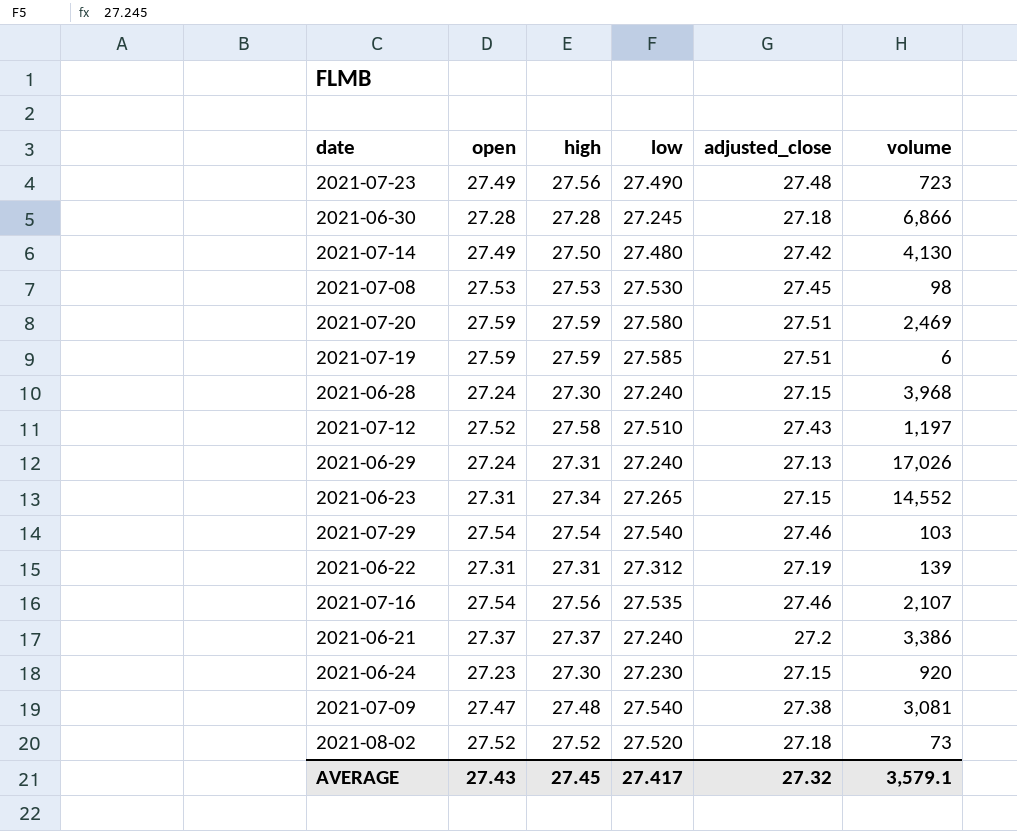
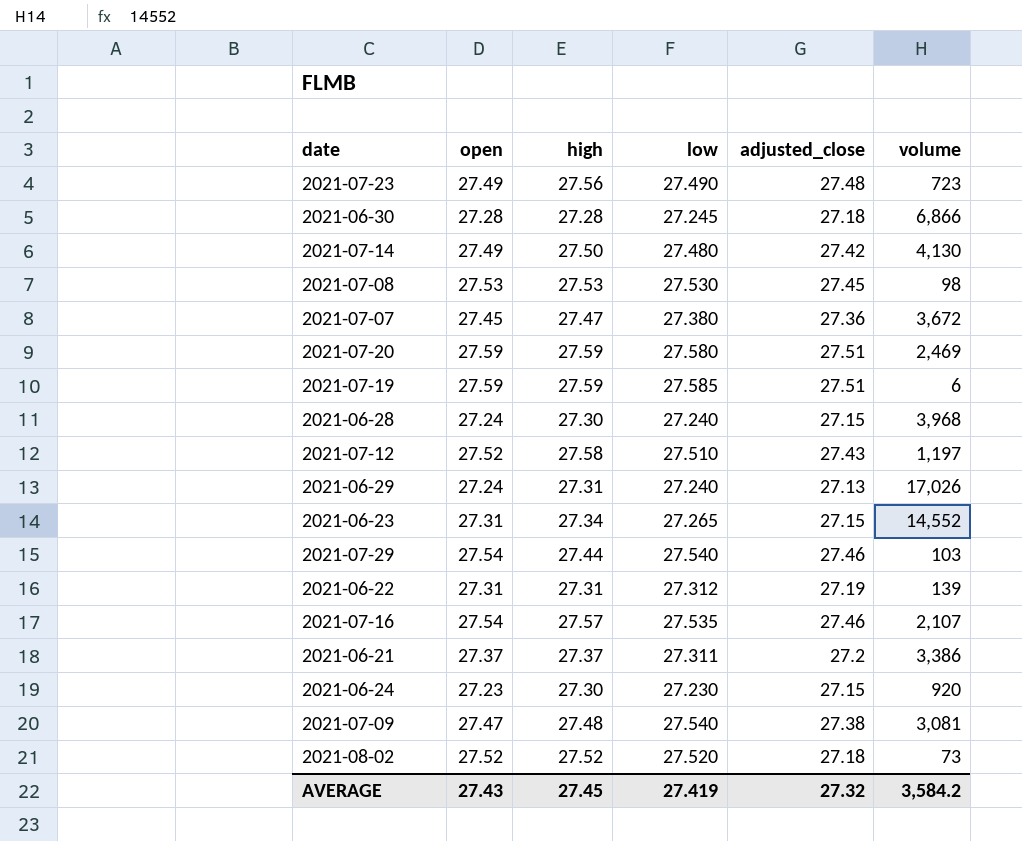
row 2021-07-07: none -> 27.45 | 27.47 | 27.380 | 27.36 | 3,672
2021-07-29 | high: 27.54 -> 27.44
2021-07-16 | high: 27.56 -> 27.57
2021-06-21 | low: 27.240 -> 27.311
AVERAGE | low: 27.417 -> 27.419
AVERAGE | volume: 3,579.1 -> 3,584.2

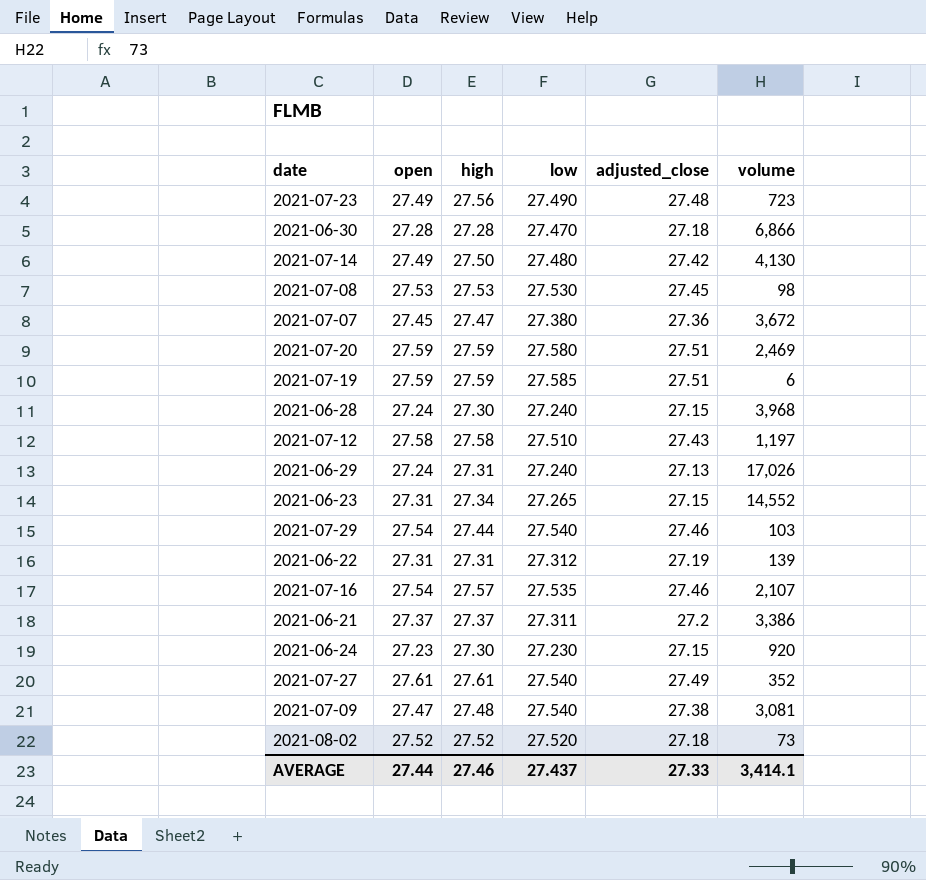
2021-06-30 | low: 27.245 -> 27.470
2021-07-12 | open: 27.52 -> 27.58
row 2021-07-27: none -> 27.61 | 27.61 | 27.540 | 27.49 | 352
AVERAGE | open: 27.43 -> 27.44
AVERAGE | high: 27.45 -> 27.46
AVERAGE | low: 27.419 -> 27.437
AVERAGE | adjusted_close: 27.32 -> 27.33
AVERAGE | volume: 3,584.2 -> 3,414.1

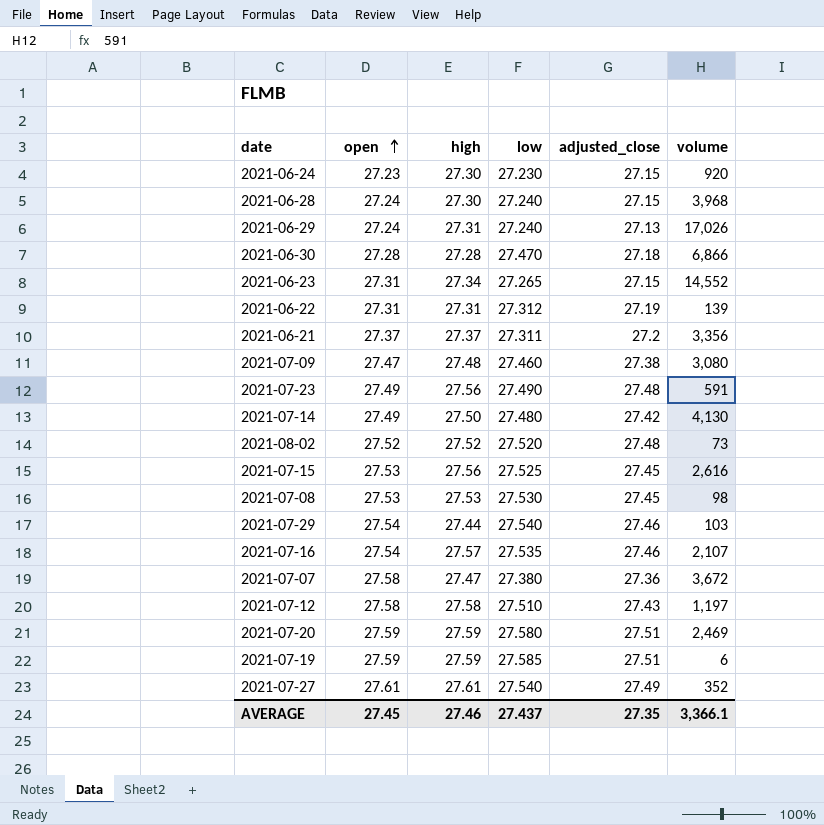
row order: none -> open ascending
2021-06-21 | volume: 3,386 -> 3,356
2021-07-09 | low: 27.540 -> 27.460
2021-07-09 | volume: 3,081 -> 3,080
2021-07-23 | volume: 723 -> 591
2021-08-02 | adjusted_close: 27.18 -> 27.48
row 2021-07-15: none -> 27.53 | 27.56 | 27.525 | 27.45 | 2,616
2021-07-07 | open: 27.45 -> 27.58
AVERAGE | open: 27.44 -> 27.45
AVERAGE | adjusted_close: 27.33 -> 27.35
AVERAGE | volume: 3,414.1 -> 3,366.1

